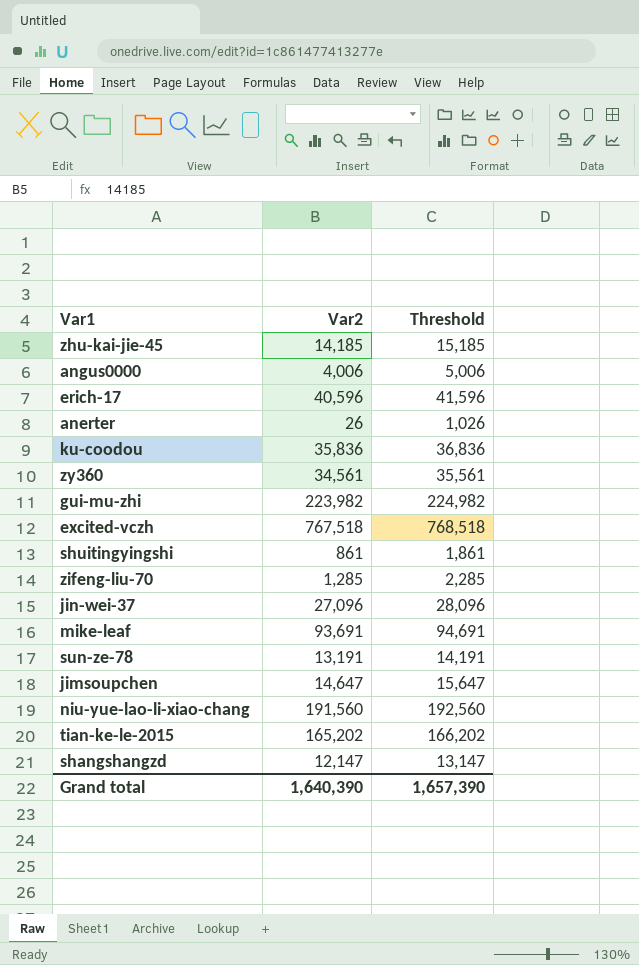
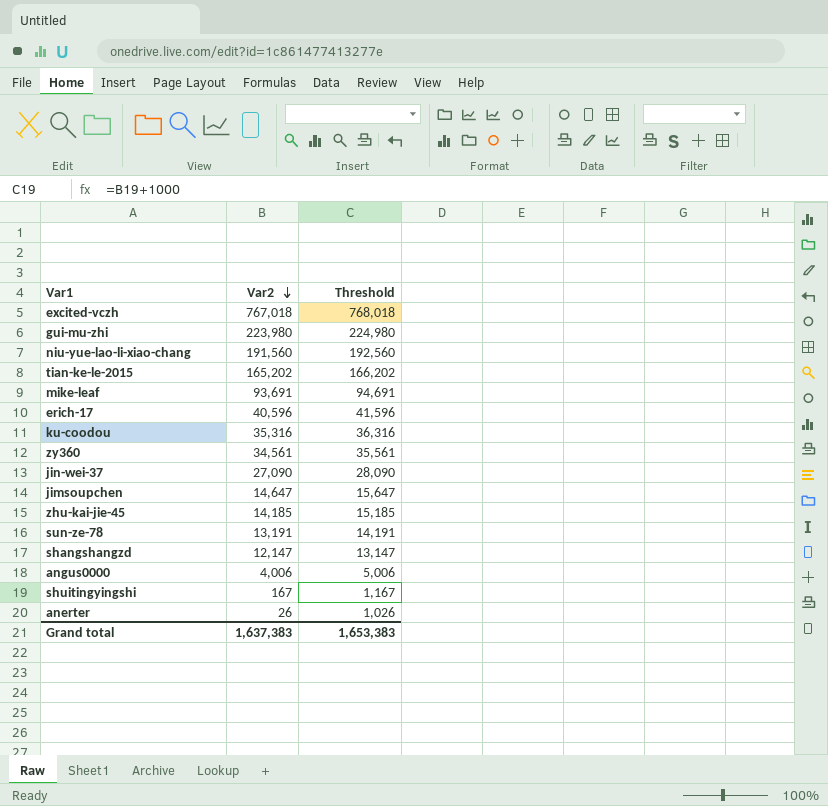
row order: none -> Var2 descending
row zifeng-liu-70: 1,285 | 2,285 -> none
excited-vczh | Var2: 767,518 -> 767,018
excited-vczh | Threshold: 768,518 -> 768,018
gui-mu-zhi | Var2: 223,982 -> 223,980
gui-mu-zhi | Threshold: 224,982 -> 224,980
ku-coodou | Var2: 35,836 -> 35,316
ku-coodou | Threshold: 36,836 -> 36,316
jin-wei-37 | Var2: 27,096 -> 27,090
jin-wei-37 | Threshold: 28,096 -> 28,090
shuitingyingshi | Var2: 861 -> 167
shuitingyingshi | Threshold: 1,861 -> 1,167
Grand total | Var2: 1,640,390 -> 1,637,383
Grand total | Threshold: 1,657,390 -> 1,653,383

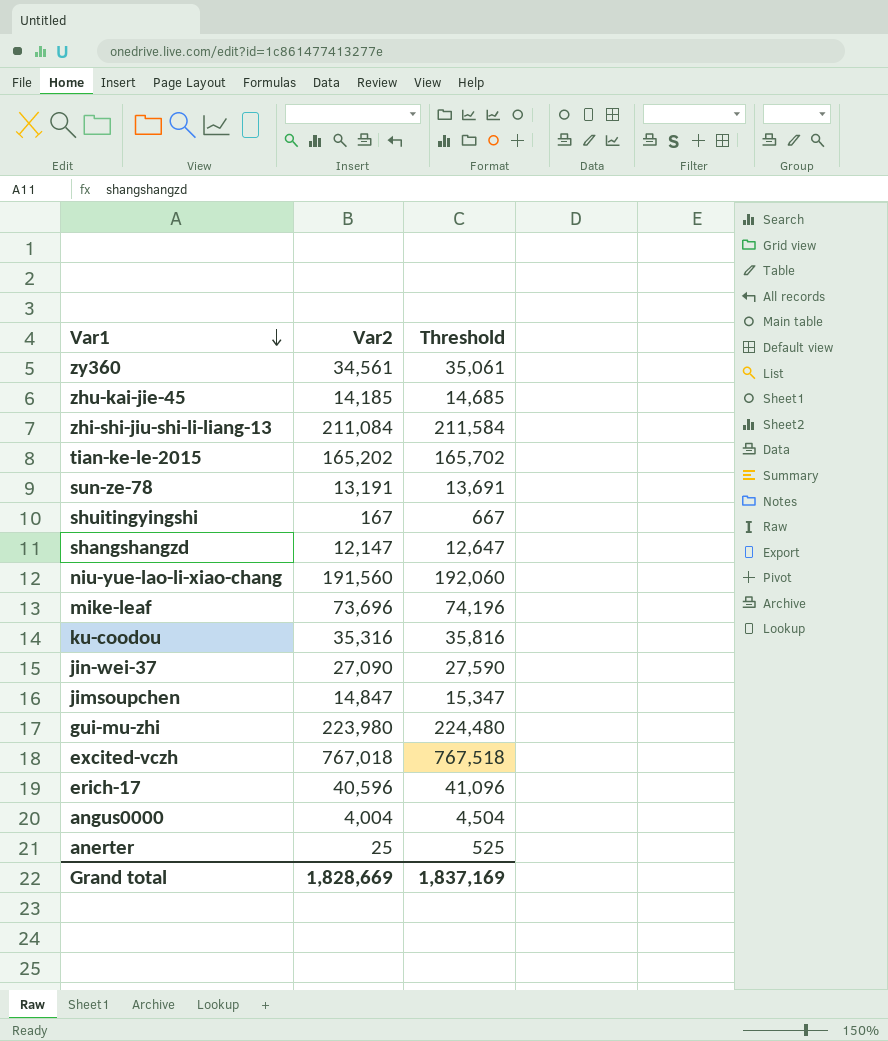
row order: Var2 descending -> Var1 descending
column Threshold | formula: [Var2] + 1000 -> [Var2] + 500
row zhi-shi-jiu-shi-li-liang-13: none -> 211,084 | 211,584
mike-leaf | Var2: 93,691 -> 73,696
jimsoupchen | Var2: 14,647 -> 14,847
angus0000 | Var2: 4,006 -> 4,004
anerter | Var2: 26 -> 25
Grand total | Var2: 1,637,383 -> 1,828,669
Grand total | Threshold: 1,653,383 -> 1,837,169

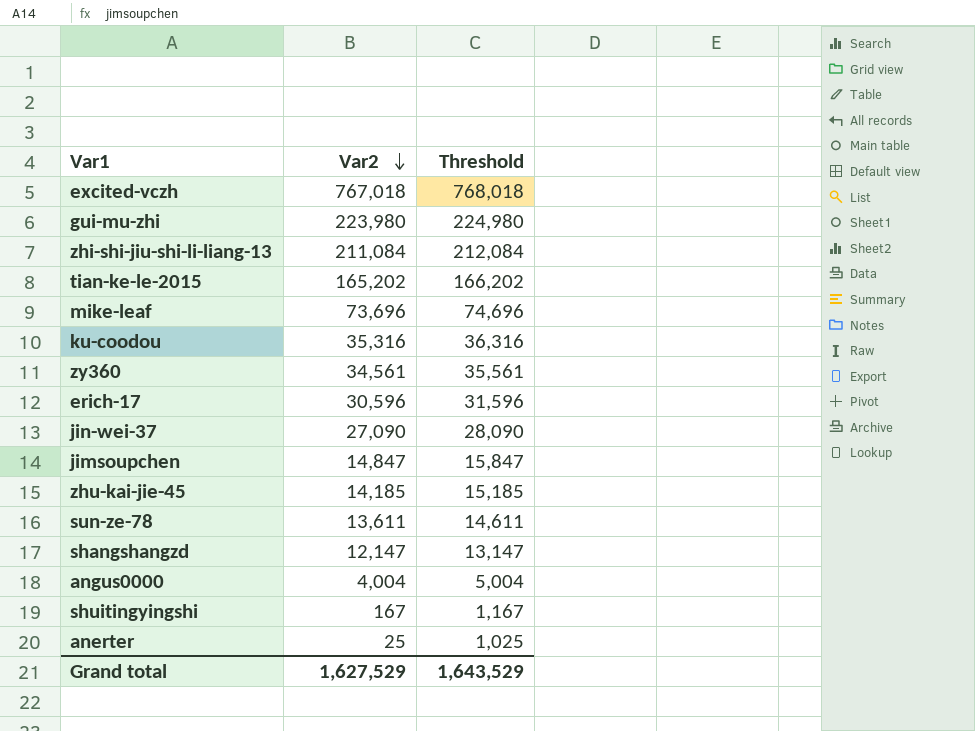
row order: Var1 descending -> Var2 descending
column Threshold | formula: [Var2] + 500 -> [Var2] + 1000
row niu-yue-lao-li-xiao-chang: 191,560 | 192,060 -> none
erich-17 | Var2: 40,596 -> 30,596
sun-ze-78 | Var2: 13,191 -> 13,611
Grand total | Var2: 1,828,669 -> 1,627,529
Grand total | Threshold: 1,837,169 -> 1,643,529

